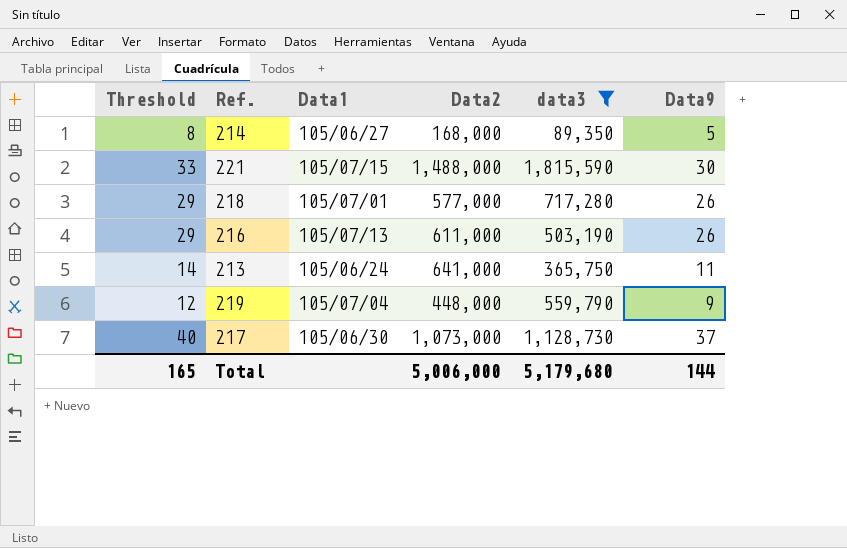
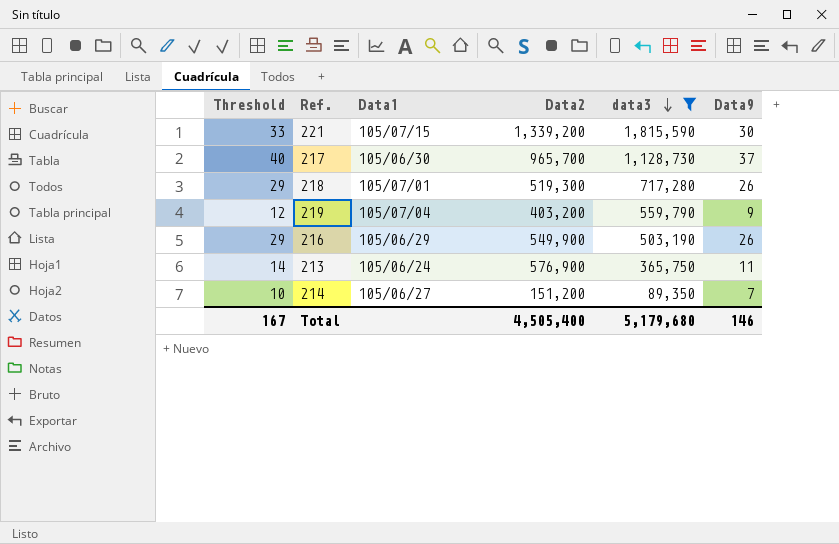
row order: none -> data3 descending
221 | Data2: 1,488,000 -> 1,339,200
217 | Data2: 1,073,000 -> 965,700
218 | Data2: 577,000 -> 519,300
219 | Data2: 448,000 -> 403,200
216 | Data1: 105/07/13 -> 105/06/29
216 | Data2: 611,000 -> 549,900
213 | Data2: 641,000 -> 576,900
214 | Threshold: 8 -> 10
214 | Data2: 168,000 -> 151,200
214 | Data9: 5 -> 7
Total | Threshold: 165 -> 167
Total | Data2: 5,006,000 -> 4,505,400
Total | Data9: 144 -> 146

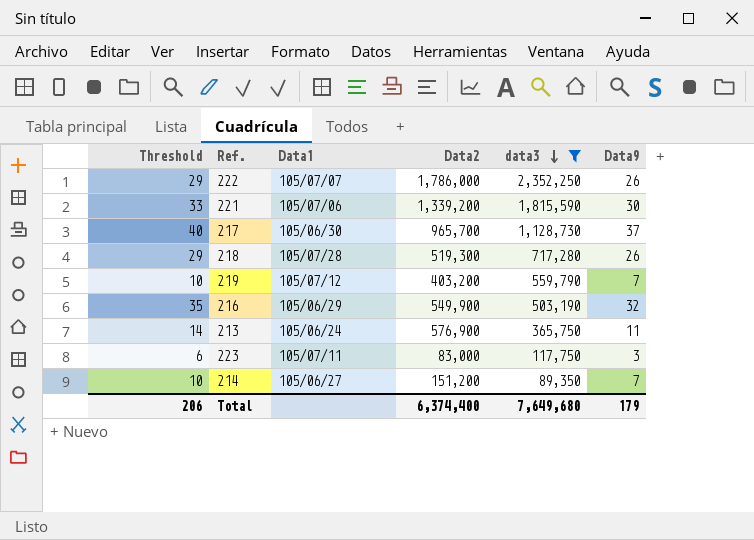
row 222: none -> 29 | 105/07/07 | 1,786,000 | 2,352,250 | 26
221 | Data1: 105/07/15 -> 105/07/06
218 | Data1: 105/07/01 -> 105/07/28
219 | Threshold: 12 -> 10
219 | Data1: 105/07/04 -> 105/07/12
219 | Data9: 9 -> 7
216 | Threshold: 29 -> 35
216 | Data9: 26 -> 32
row 223: none -> 6 | 105/07/11 | 83,000 | 117,750 | 3
Total | Threshold: 167 -> 206
Total | Data2: 4,505,400 -> 6,374,400
Total | data3: 5,179,680 -> 7,649,680
Total | Data9: 146 -> 179

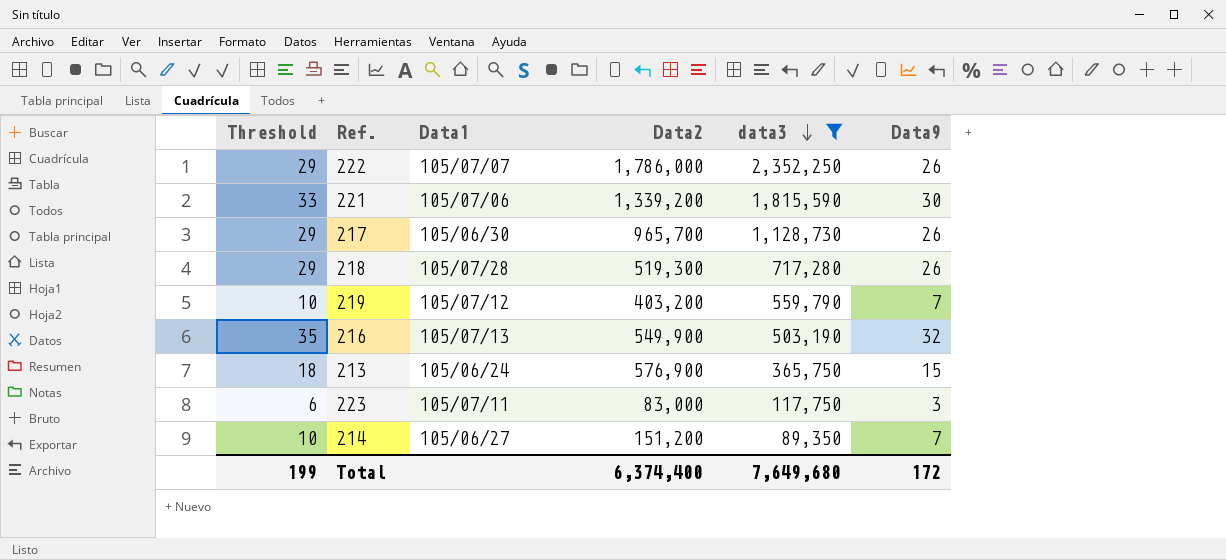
217 | Threshold: 40 -> 29
217 | Data9: 37 -> 26
216 | Data1: 105/06/29 -> 105/07/13
213 | Threshold: 14 -> 18
213 | Data9: 11 -> 15
Total | Threshold: 206 -> 199
Total | Data9: 179 -> 172

